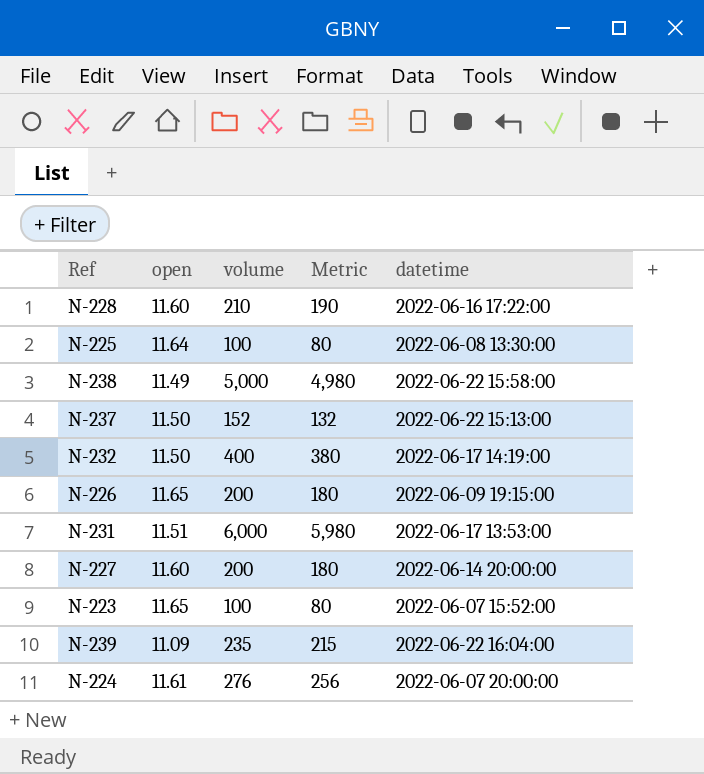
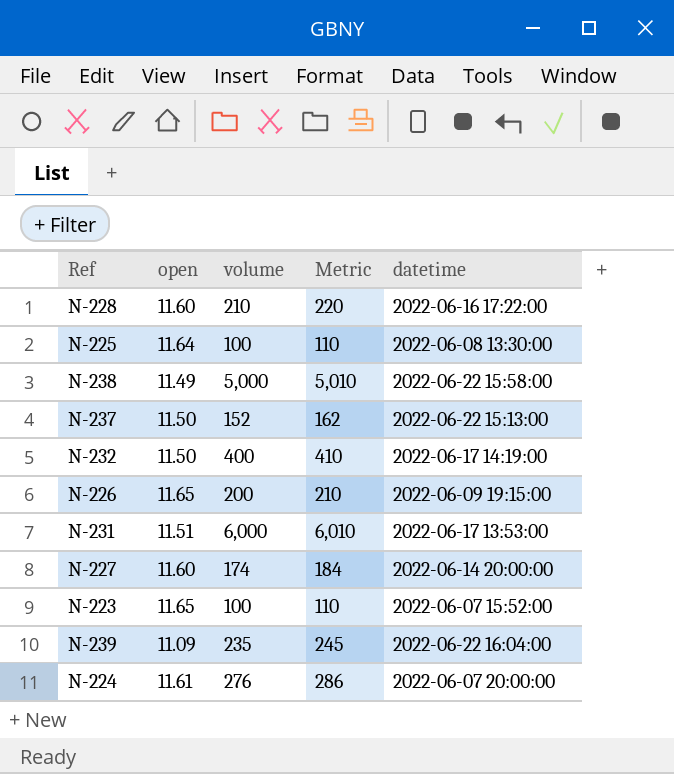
column Metric | formula: [volume] - 20 -> [volume] + 10
N-227 | volume: 200 -> 174

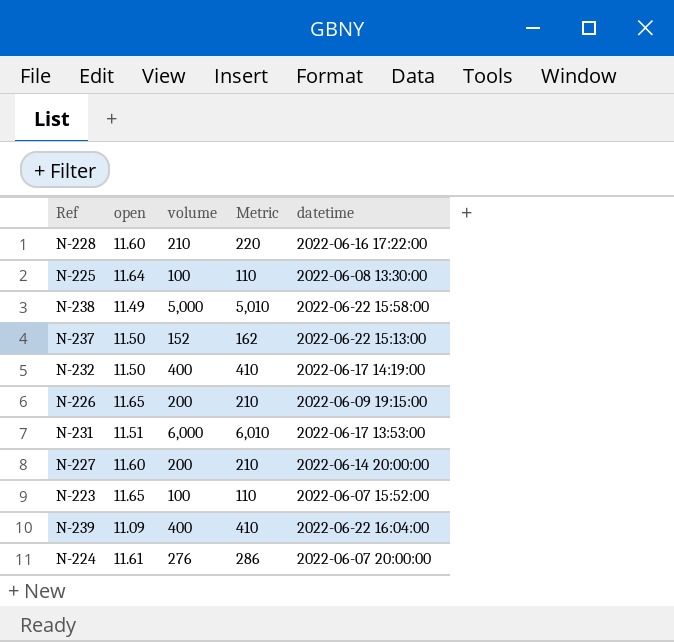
N-227 | volume: 174 -> 200
N-227 | Metric: 184 -> 210
N-239 | volume: 235 -> 400
N-239 | Metric: 245 -> 410

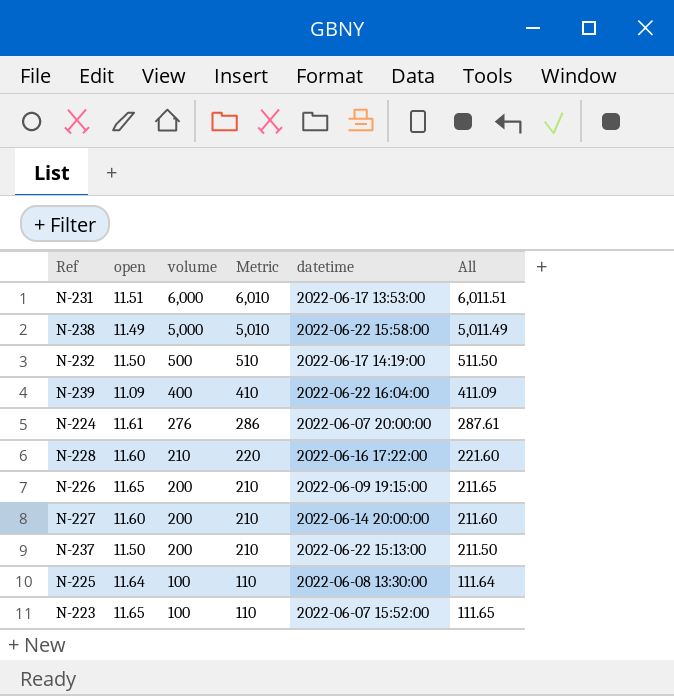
row order: none -> volume descending
column All | formula: none -> [open] + [volume]
N-232 | volume: 400 -> 500
N-232 | Metric: 410 -> 510
N-237 | volume: 152 -> 200
N-237 | Metric: 162 -> 210

